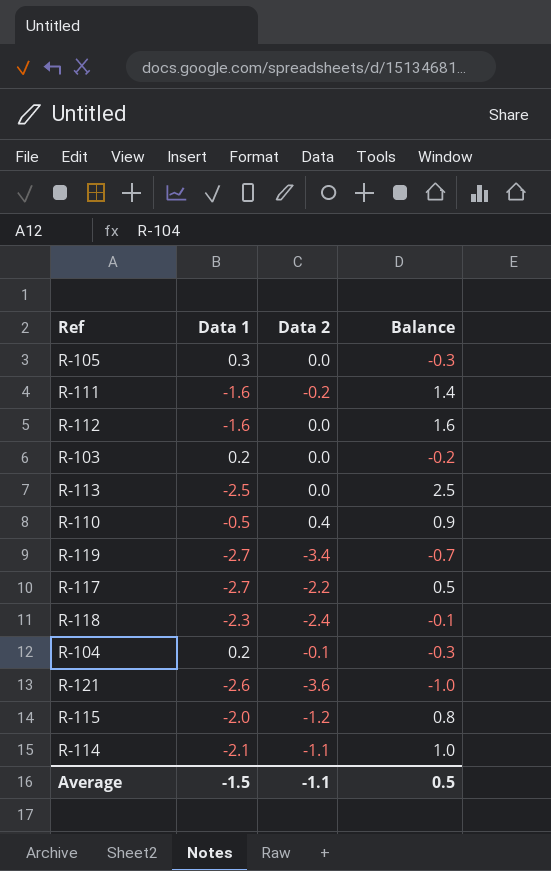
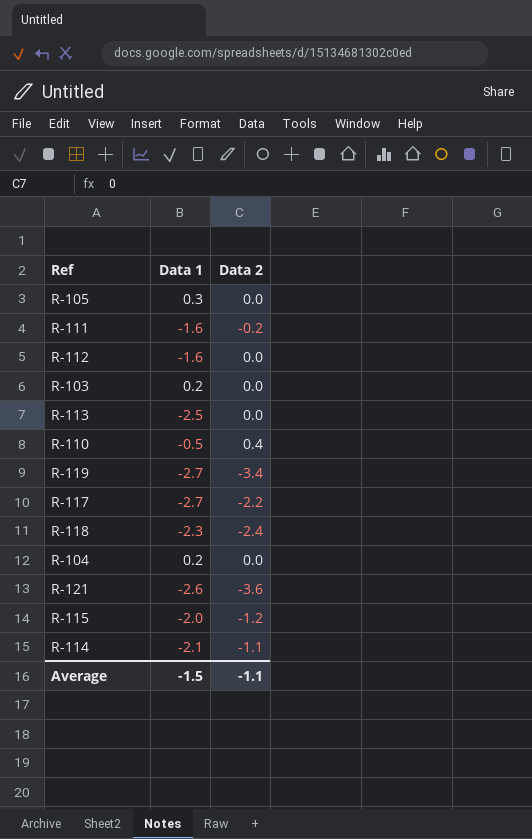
column Balance | formula: [Data 2] - [Data 1] -> none
R-104 | Data 2: -0.1 -> 0.0

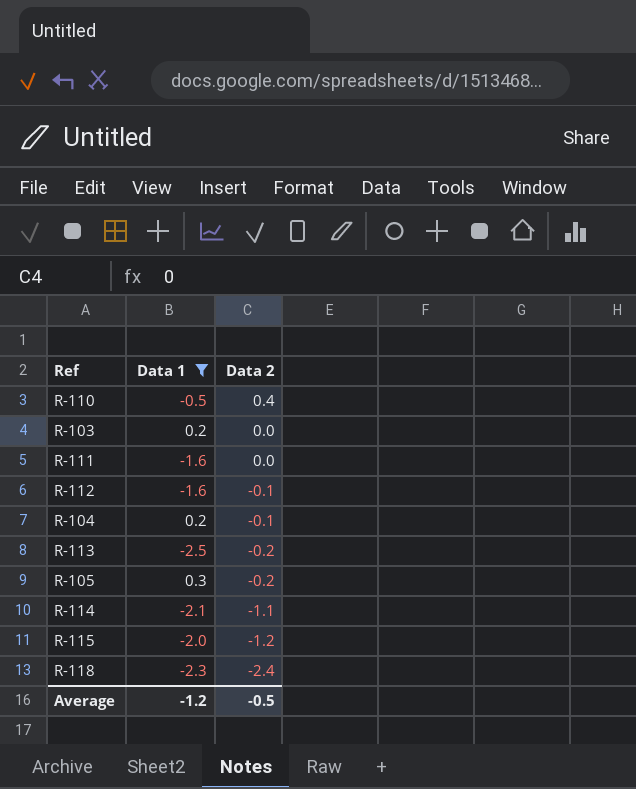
filter: none -> Data 1 >= -2.5
row order: none -> Data 2 descending
R-111 | Data 2: -0.2 -> 0.0
R-112 | Data 2: 0.0 -> -0.1
R-104 | Data 2: 0.0 -> -0.1
R-113 | Data 2: 0.0 -> -0.2
R-105 | Data 2: 0.0 -> -0.2
Average | Data 1: -1.5 -> -1.2
Average | Data 2: -1.1 -> -0.5

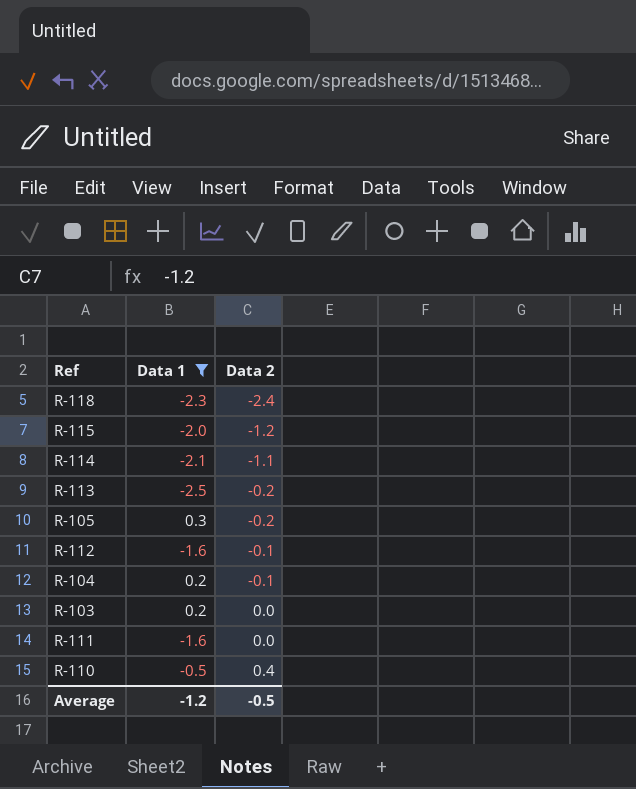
row order: Data 2 descending -> Data 2 ascending

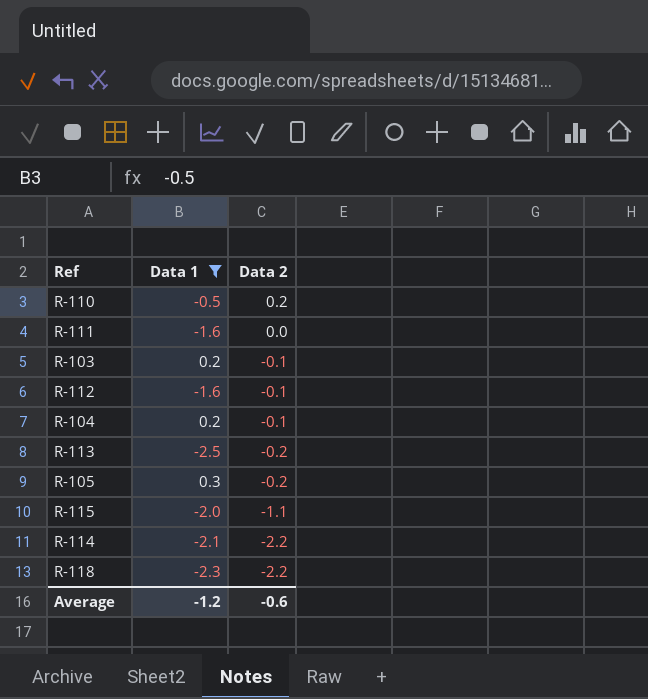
row order: Data 2 ascending -> Data 2 descending
R-110 | Data 2: 0.4 -> 0.2
R-103 | Data 2: 0.0 -> -0.1
R-115 | Data 2: -1.2 -> -1.1
R-114 | Data 2: -1.1 -> -2.2
R-118 | Data 2: -2.4 -> -2.2
Average | Data 2: -0.5 -> -0.6

